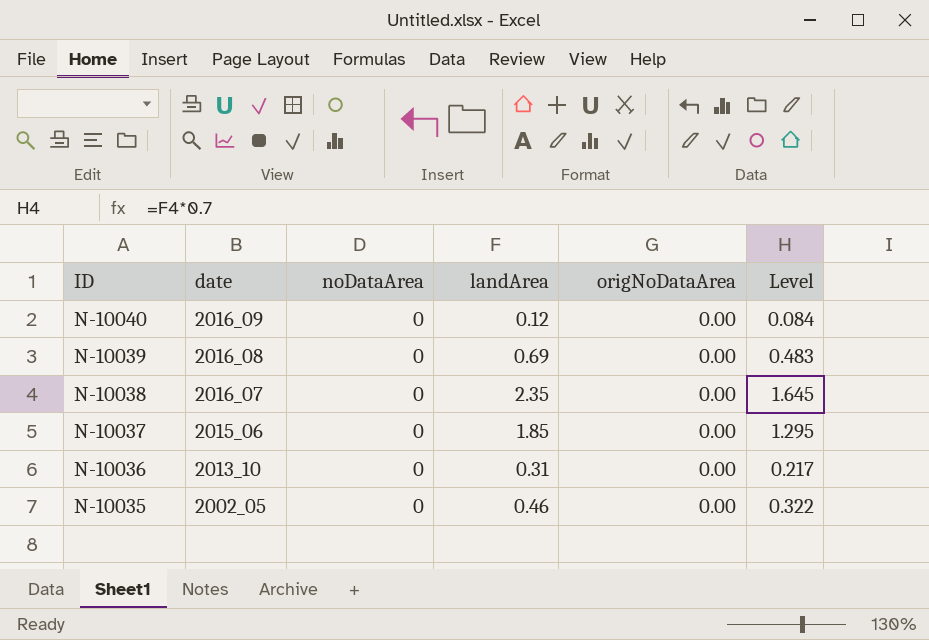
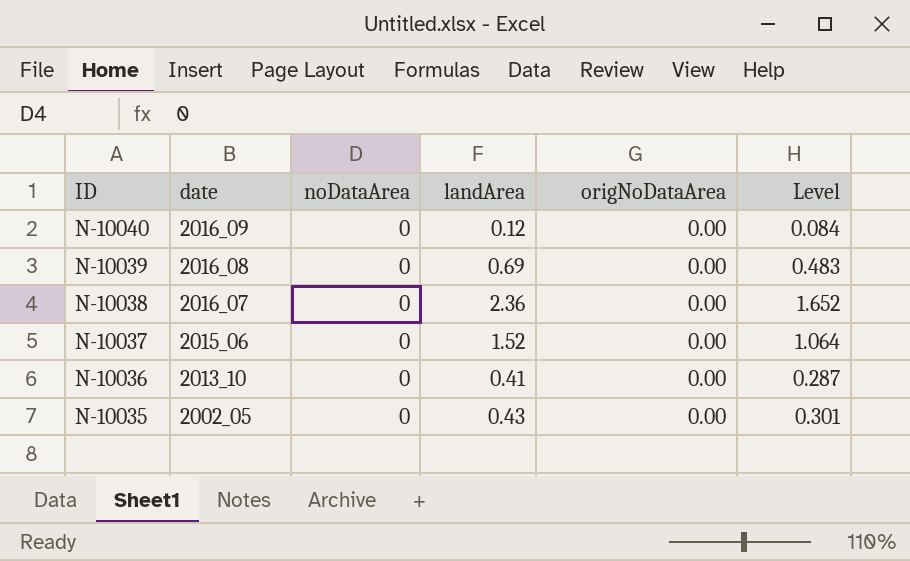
N-10038 | landArea: 2.35 -> 2.36
N-10038 | Level: 1.645 -> 1.652
N-10037 | landArea: 1.85 -> 1.52
N-10037 | Level: 1.295 -> 1.064
N-10036 | landArea: 0.31 -> 0.41
N-10036 | Level: 0.217 -> 0.287
N-10035 | landArea: 0.46 -> 0.43
N-10035 | Level: 0.322 -> 0.301

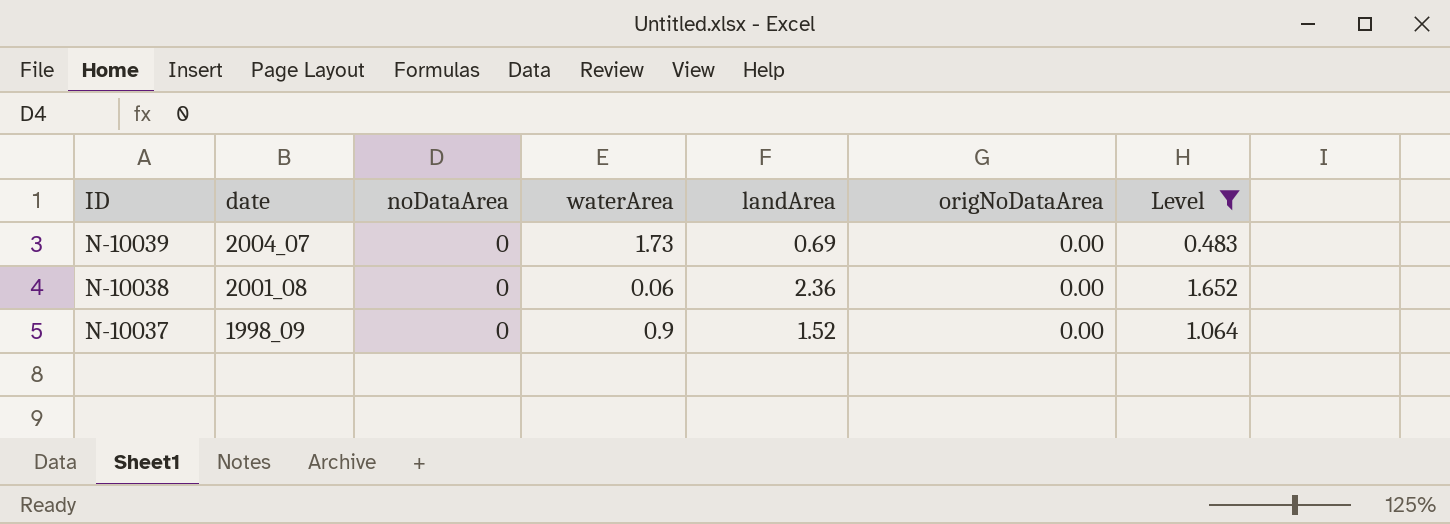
filter: none -> Level >= 0.483
column waterArea | position: none -> 4
N-10039 | date: 2016_08 -> 2004_07
N-10038 | date: 2016_07 -> 2001_08
N-10037 | date: 2015_06 -> 1998_09

